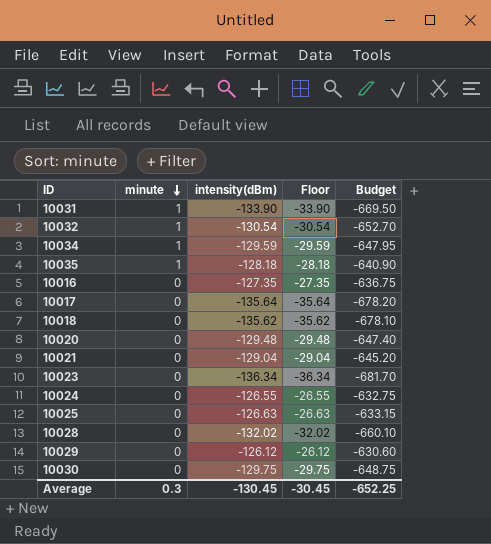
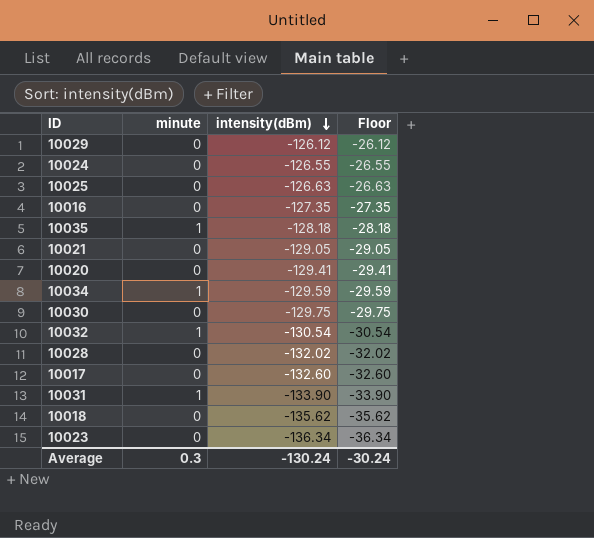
row order: minute descending -> intensity(dBm) descending
column Budget | formula: [intensity(dBm)] * 5 -> none
10021 | intensity(dBm): -129.04 -> -129.05
10021 | Floor: -29.04 -> -29.05
10020 | intensity(dBm): -129.48 -> -129.41
10020 | Floor: -29.48 -> -29.41
10017 | intensity(dBm): -135.64 -> -132.60
10017 | Floor: -35.64 -> -32.60
Average | intensity(dBm): -130.45 -> -130.24
Average | Floor: -30.45 -> -30.24

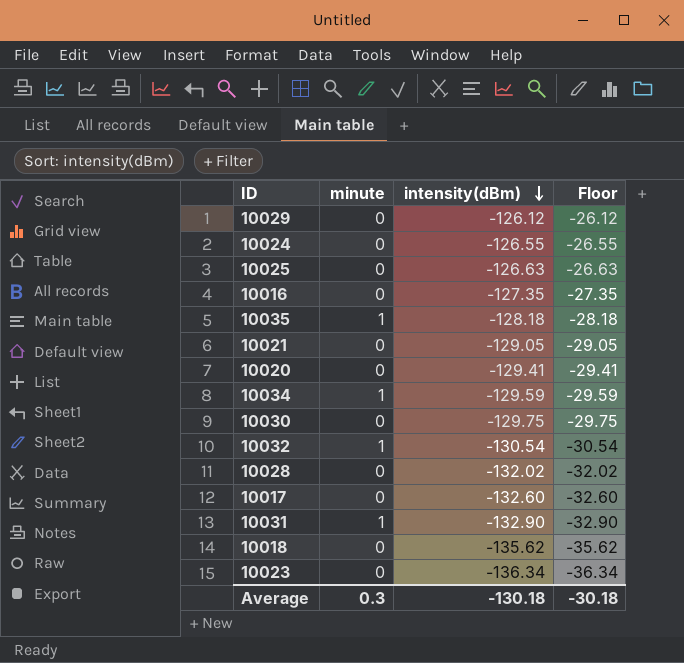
10031 | intensity(dBm): -133.90 -> -132.90
10031 | Floor: -33.90 -> -32.90
Average | intensity(dBm): -130.24 -> -130.18
Average | Floor: -30.24 -> -30.18

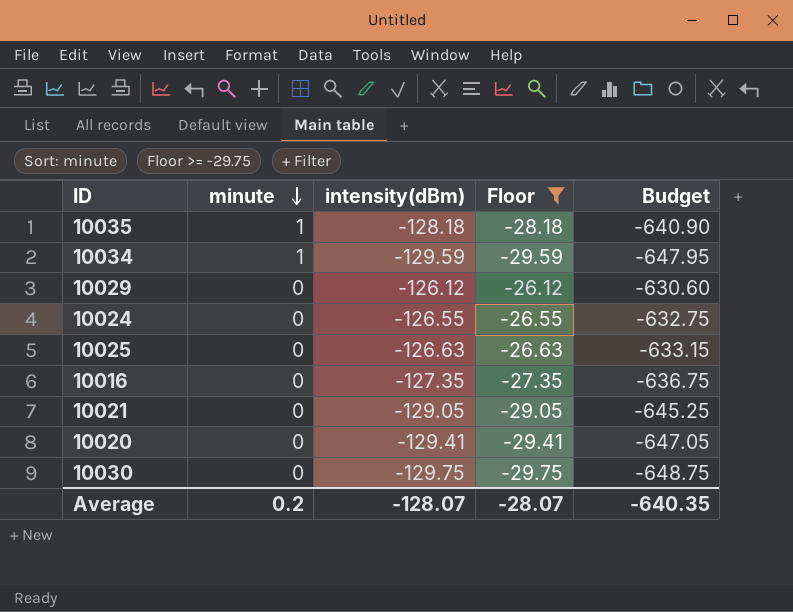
filter: none -> Floor >= -29.75
row order: intensity(dBm) descending -> minute descending
column Budget | formula: none -> [intensity(dBm)] * 5
Average | minute: 0.3 -> 0.2
Average | intensity(dBm): -130.18 -> -128.07
Average | Floor: -30.18 -> -28.07

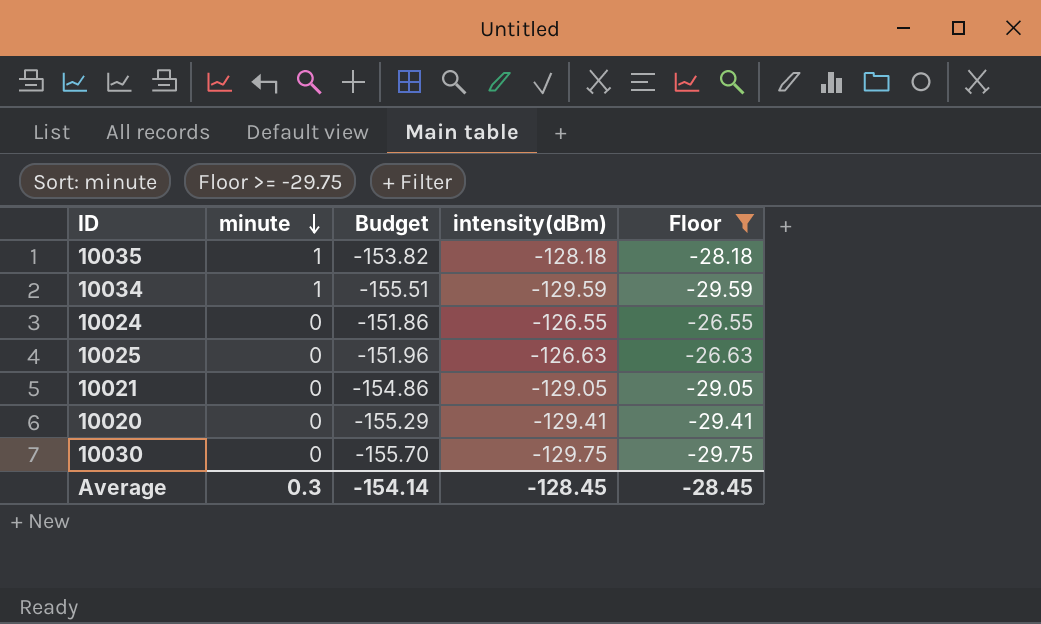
column Budget | formula: [intensity(dBm)] * 5 -> [intensity(dBm)] * 1.2
column Budget | position: 5 -> 3
row 10029: 0 | -126.12 | -26.12 | -630.60 -> none
row 10016: 0 | -127.35 | -27.35 | -636.75 -> none
Average | minute: 0.2 -> 0.3
Average | Budget: -640.35 -> -154.14
Average | intensity(dBm): -128.07 -> -128.45
Average | Floor: -28.07 -> -28.45

